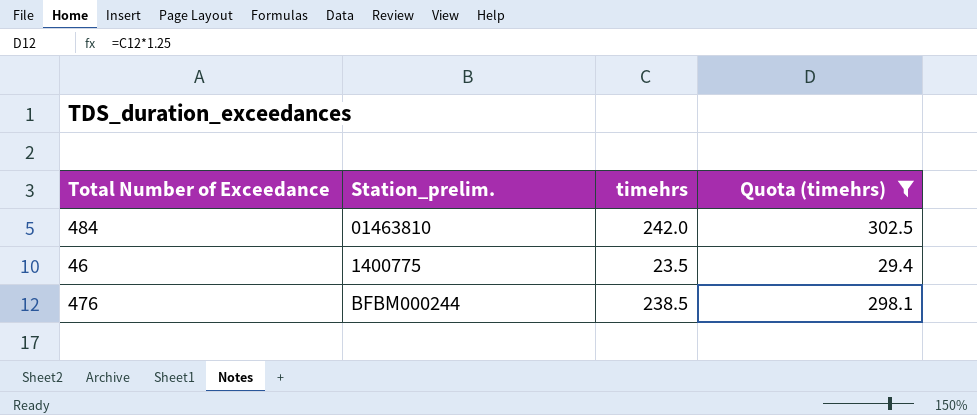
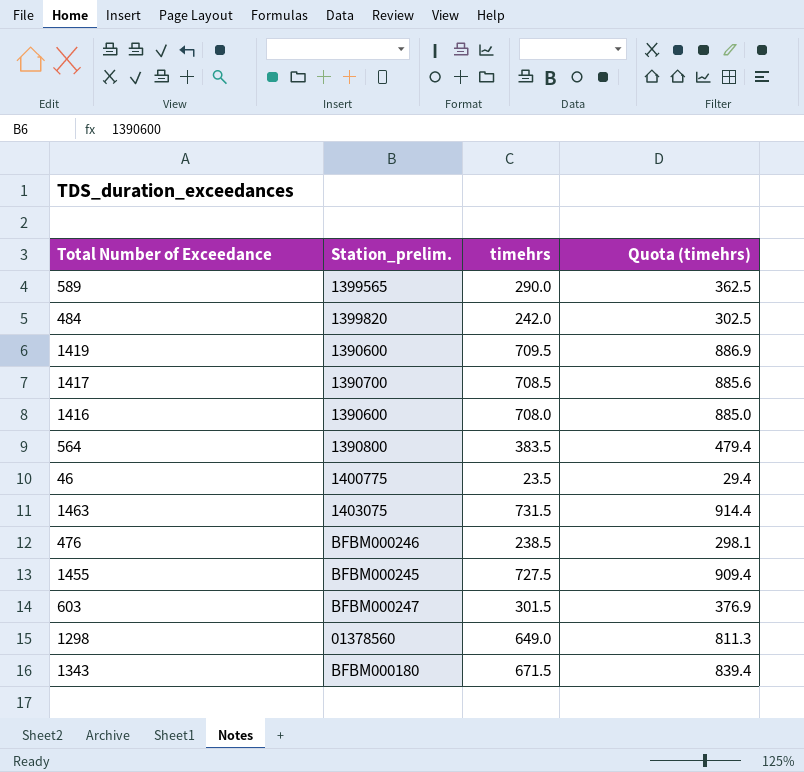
filter: Quota (timehrs) <= 302.5 -> none
484 | Station_prelim.: 01463810 -> 1399820
476 | Station_prelim.: BFBM000244 -> BFBM000246

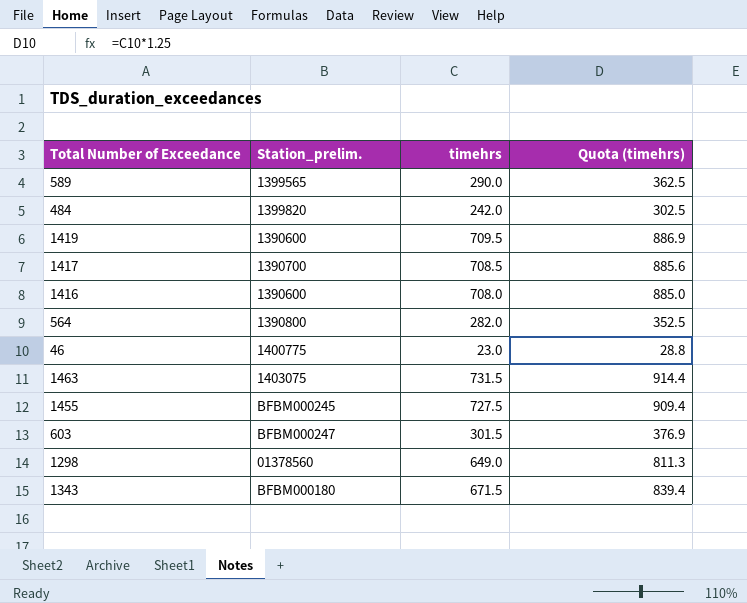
row 476: BFBM000246 | 238.5 | 298.1 -> none
564 | timehrs: 383.5 -> 282.0
564 | Quota (timehrs): 479.4 -> 352.5
46 | timehrs: 23.5 -> 23.0
46 | Quota (timehrs): 29.4 -> 28.8

